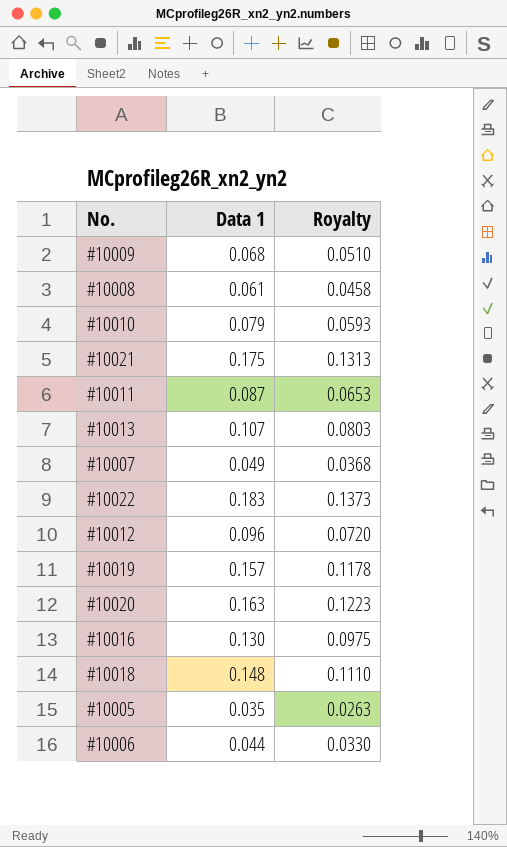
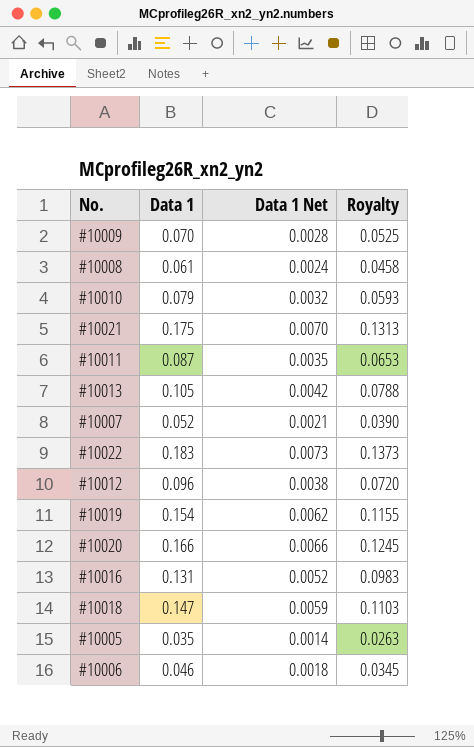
column Data 1 Net | formula: none -> [Data 1] * 0.04
#10009 | Data 1: 0.068 -> 0.070
#10009 | Royalty: 0.0510 -> 0.0525
#10013 | Data 1: 0.107 -> 0.105
#10013 | Royalty: 0.0803 -> 0.0788
#10007 | Data 1: 0.049 -> 0.052
#10007 | Royalty: 0.0368 -> 0.0390
#10019 | Data 1: 0.157 -> 0.154
#10019 | Royalty: 0.1178 -> 0.1155
#10020 | Data 1: 0.163 -> 0.166
#10020 | Royalty: 0.1223 -> 0.1245
#10016 | Data 1: 0.130 -> 0.131
#10016 | Royalty: 0.0975 -> 0.0983
#10018 | Data 1: 0.148 -> 0.147
#10018 | Royalty: 0.1110 -> 0.1103
#10006 | Data 1: 0.044 -> 0.046
#10006 | Royalty: 0.0330 -> 0.0345

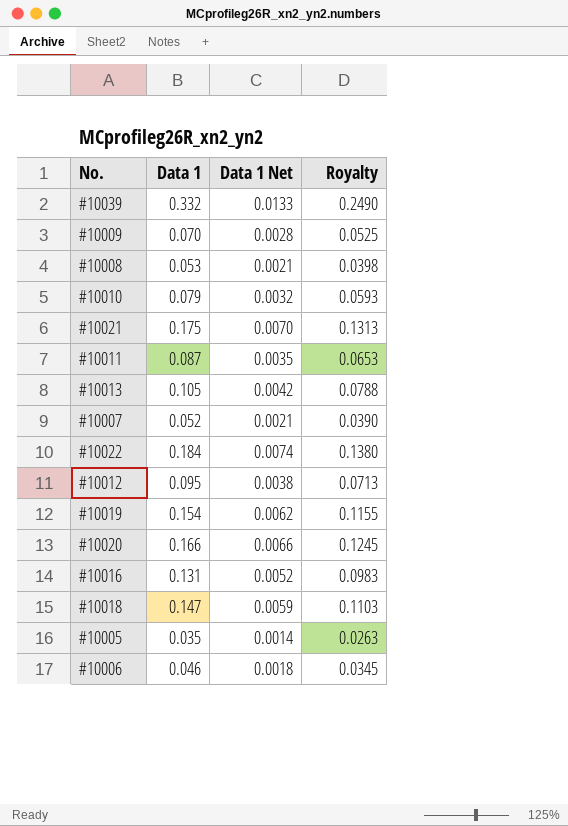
row #10039: none -> 0.332 | 0.0133 | 0.2490
#10008 | Data 1: 0.061 -> 0.053
#10008 | Data 1 Net: 0.0024 -> 0.0021
#10008 | Royalty: 0.0458 -> 0.0398
#10022 | Data 1: 0.183 -> 0.184
#10022 | Data 1 Net: 0.0073 -> 0.0074
#10022 | Royalty: 0.1373 -> 0.1380
#10012 | Data 1: 0.096 -> 0.095
#10012 | Royalty: 0.0720 -> 0.0713

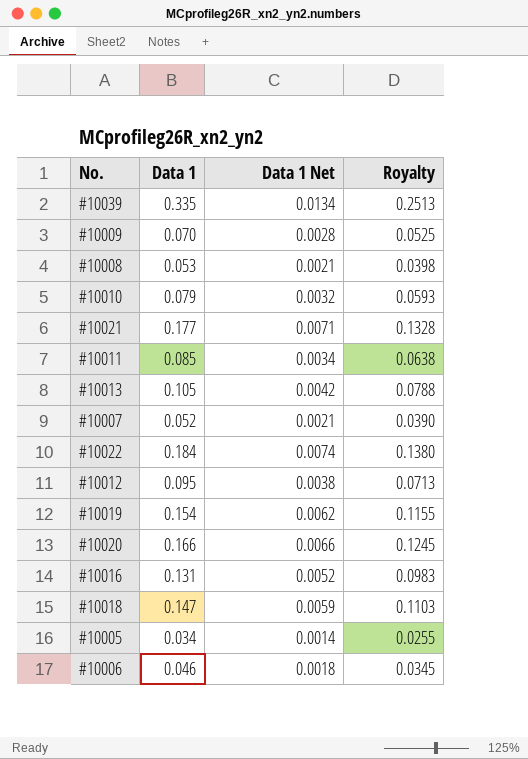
#10039 | Data 1: 0.332 -> 0.335
#10039 | Data 1 Net: 0.0133 -> 0.0134
#10039 | Royalty: 0.2490 -> 0.2513
#10021 | Data 1: 0.175 -> 0.177
#10021 | Data 1 Net: 0.0070 -> 0.0071
#10021 | Royalty: 0.1313 -> 0.1328
#10011 | Data 1: 0.087 -> 0.085
#10011 | Data 1 Net: 0.0035 -> 0.0034
#10011 | Royalty: 0.0653 -> 0.0638
#10005 | Data 1: 0.035 -> 0.034
#10005 | Royalty: 0.0263 -> 0.0255

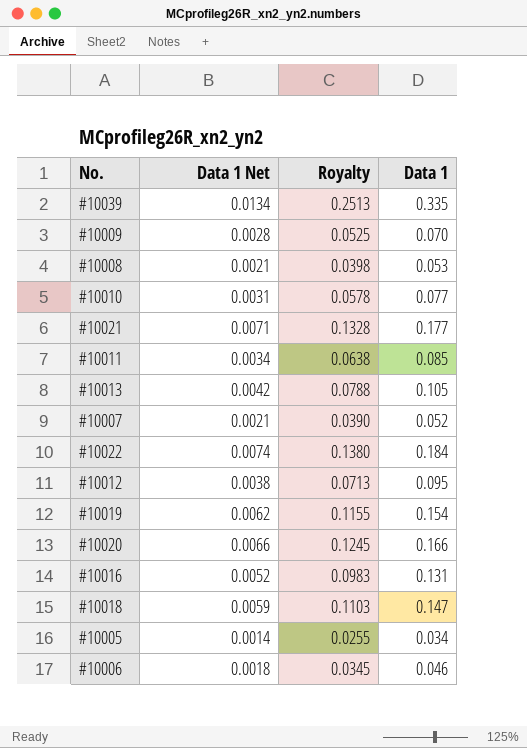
column Data 1 | position: 2 -> 4
#10010 | Data 1 Net: 0.0032 -> 0.0031
#10010 | Royalty: 0.0593 -> 0.0578
#10010 | Data 1: 0.079 -> 0.077

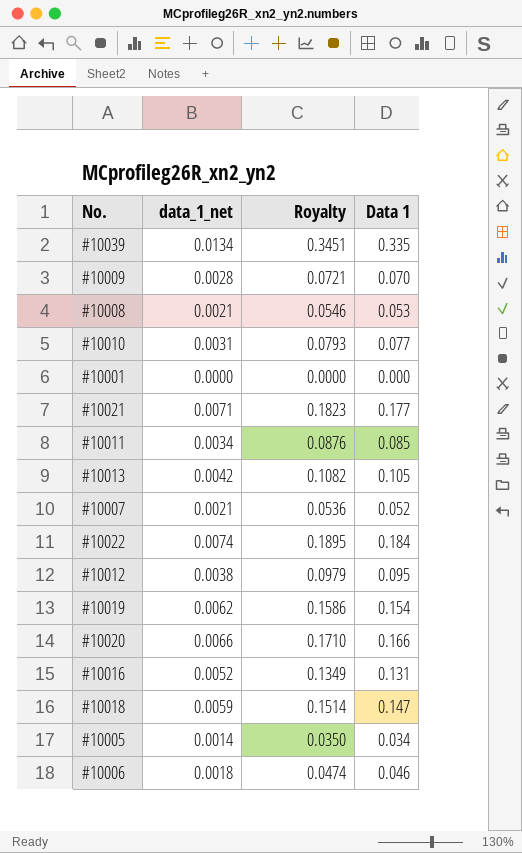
column name: Data 1 Net -> data_1_net
column Royalty | formula: [Data 1] * 0.75 -> [Data 1] * 1.03
row #10001: none -> 0.0000 | 0.0000 | 0.000

